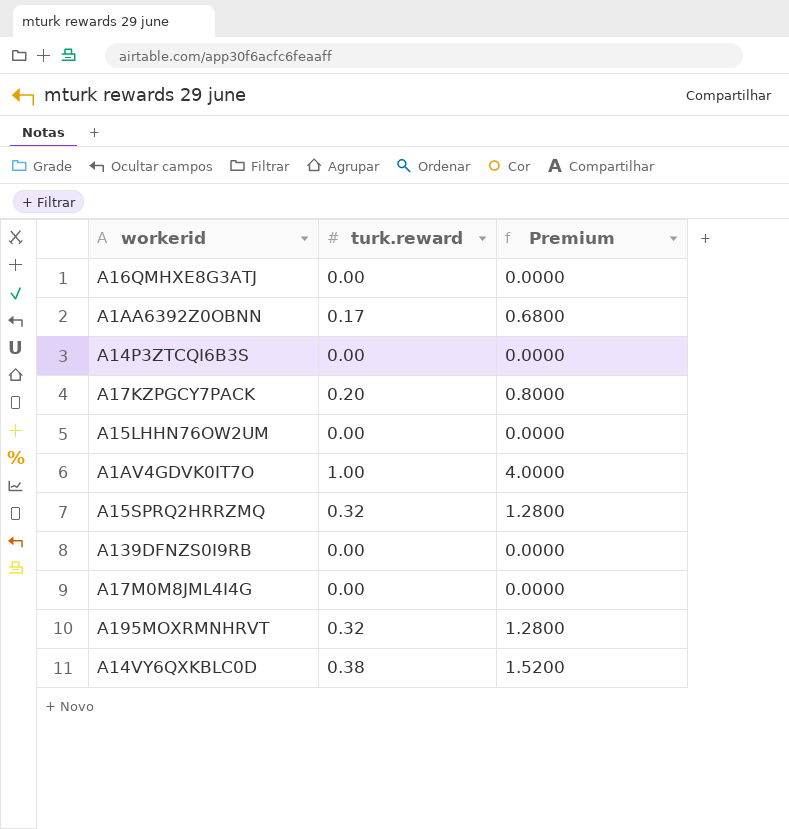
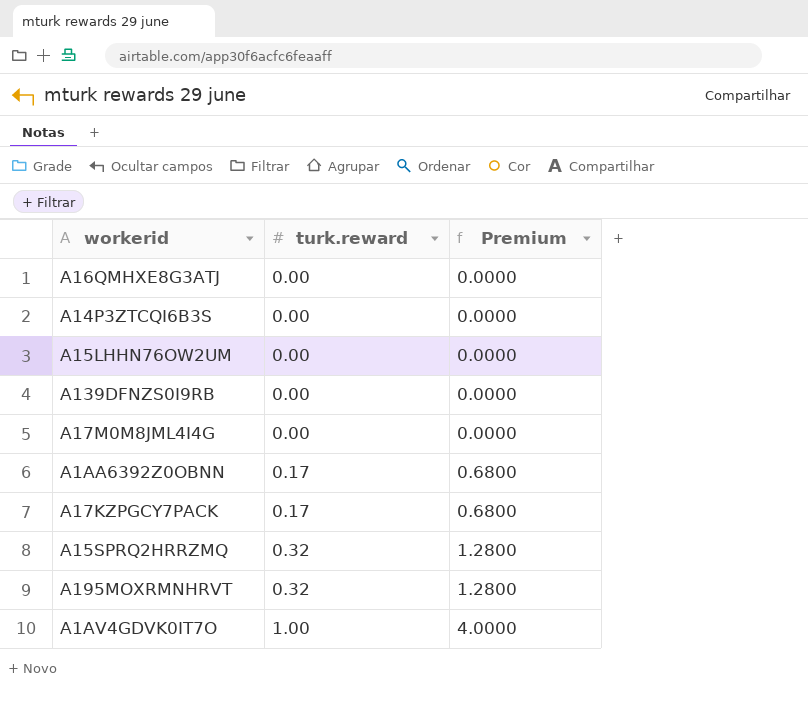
row order: none -> turk.reward ascending
row A14VY6QXKBLC0D: 0.38 | 1.5200 -> none
A17KZPGCY7PACK | turk.reward: 0.20 -> 0.17
A17KZPGCY7PACK | Premium: 0.8000 -> 0.6800

